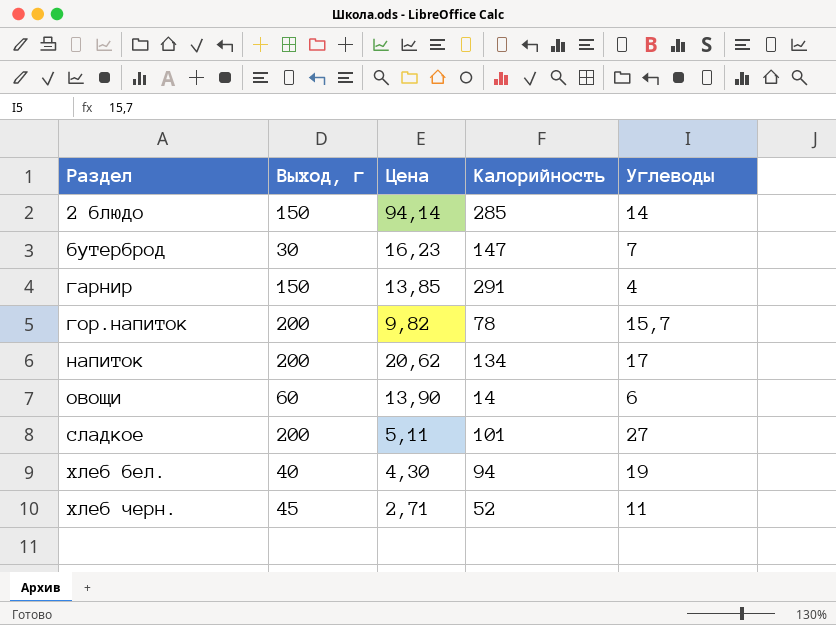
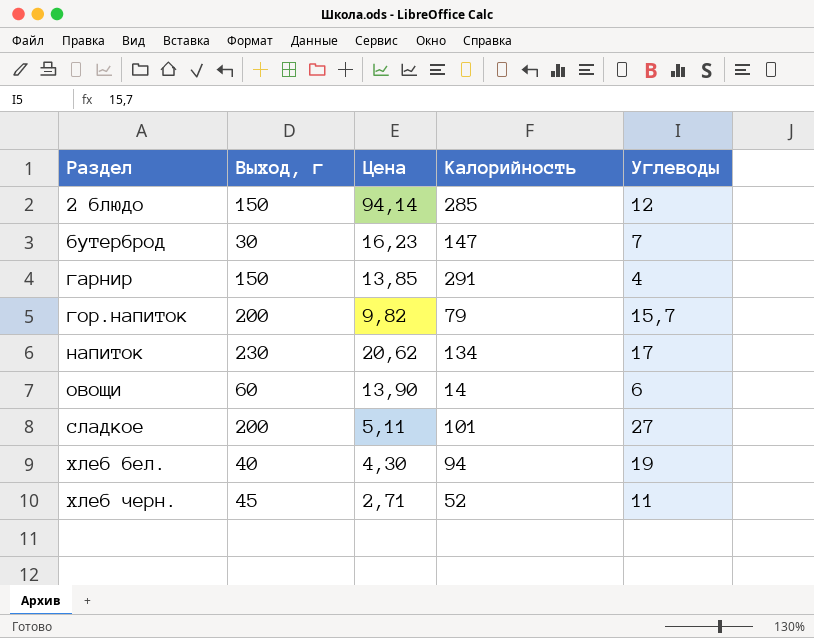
2 блюдо | Углеводы: 14 -> 12
гор.напиток | Калорийность: 78 -> 79
напиток | Выход, г: 200 -> 230

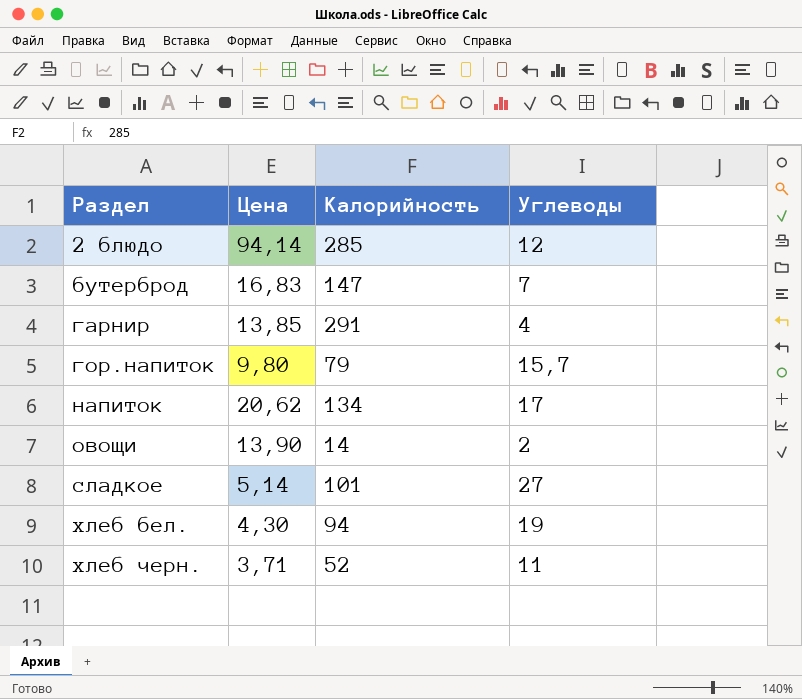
column Выход, г | position: 2 -> none
бутерброд | Цена: 16,23 -> 16,83
гор.напиток | Цена: 9,82 -> 9,80
овощи | Углеводы: 6 -> 2
сладкое | Цена: 5,11 -> 5,14
хлеб черн. | Цена: 2,71 -> 3,71

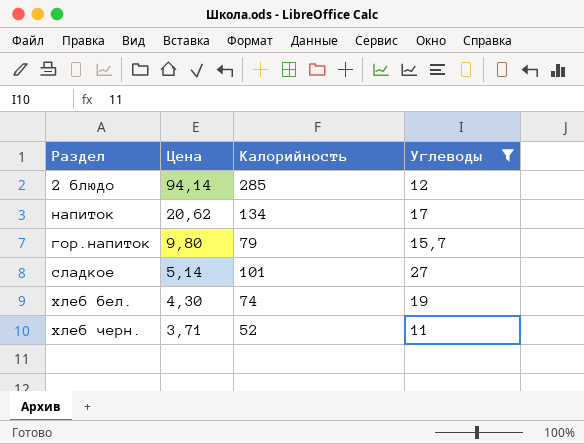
filter: none -> Углеводы >= 11
row order: Раздел ascending -> Цена descending
хлеб бел. | Калорийность: 94 -> 74

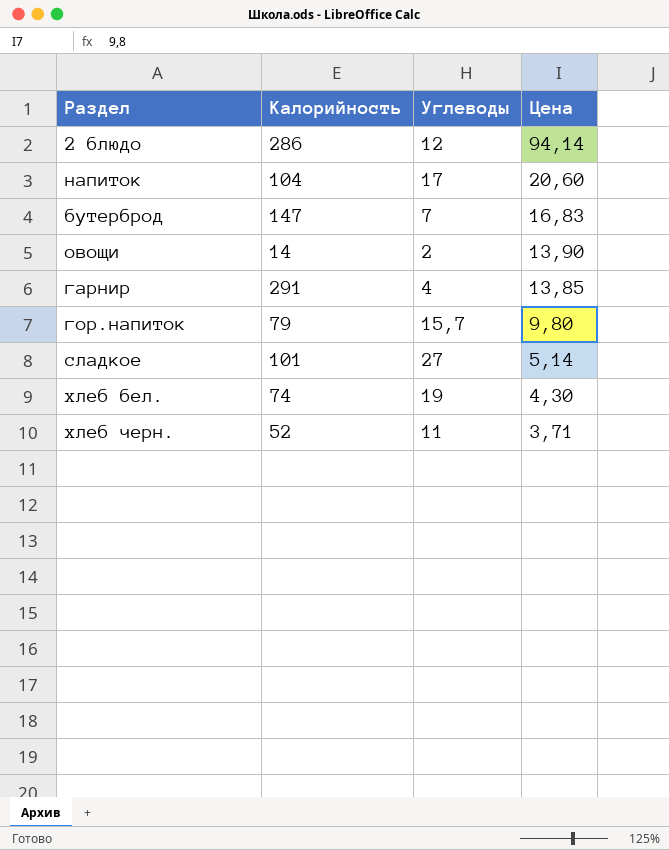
filter: Углеводы >= 11 -> none
column Цена | position: 2 -> 4
2 блюдо | Калорийность: 285 -> 286
напиток | Калорийность: 134 -> 104
напиток | Цена: 20,62 -> 20,60

